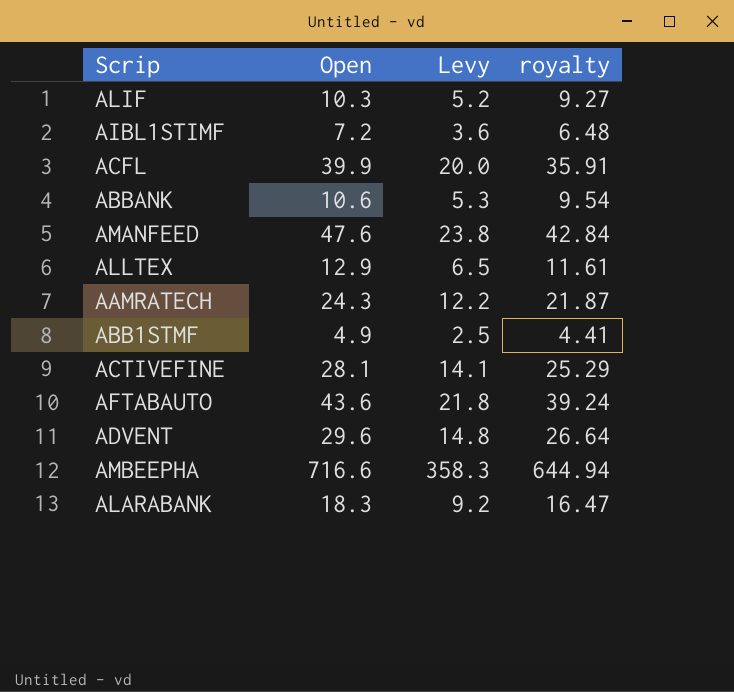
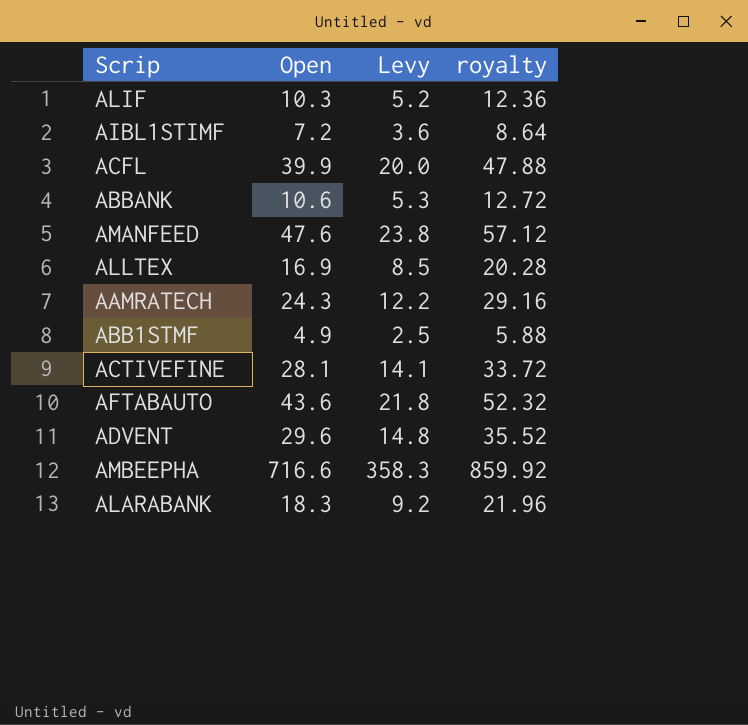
column royalty | formula: [Open] * 0.9 -> [Open] * 1.2
ALLTEX | Open: 12.9 -> 16.9
ALLTEX | Levy: 6.5 -> 8.5

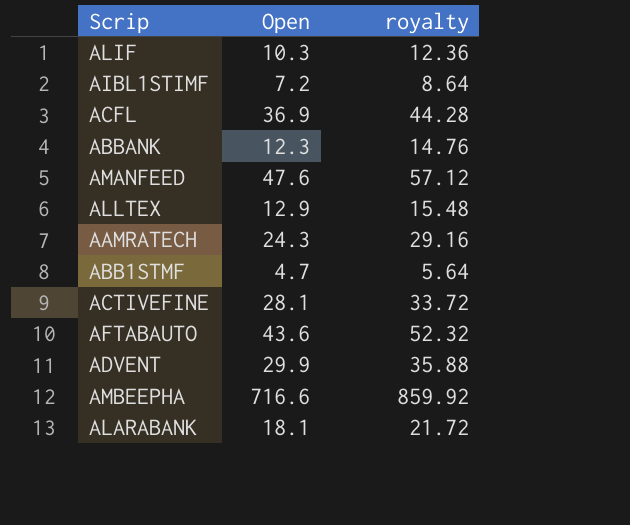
column Levy | formula: [Open] * 0.5 -> none
ACFL | Open: 39.9 -> 36.9
ACFL | royalty: 47.88 -> 44.28
ABBANK | Open: 10.6 -> 12.3
ABBANK | royalty: 12.72 -> 14.76
ALLTEX | Open: 16.9 -> 12.9
ALLTEX | royalty: 20.28 -> 15.48
ABB1STMF | Open: 4.9 -> 4.7
ABB1STMF | royalty: 5.88 -> 5.64
ADVENT | Open: 29.6 -> 29.9
ADVENT | royalty: 35.52 -> 35.88
ALARABANK | Open: 18.3 -> 18.1
ALARABANK | royalty: 21.96 -> 21.72

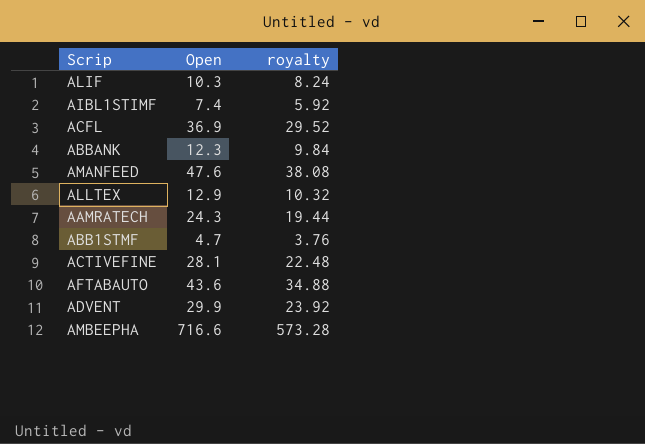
column royalty | formula: [Open] * 1.2 -> [Open] * 0.8
row ALARABANK: 18.1 | 21.72 -> none
AIBL1STIMF | Open: 7.2 -> 7.4

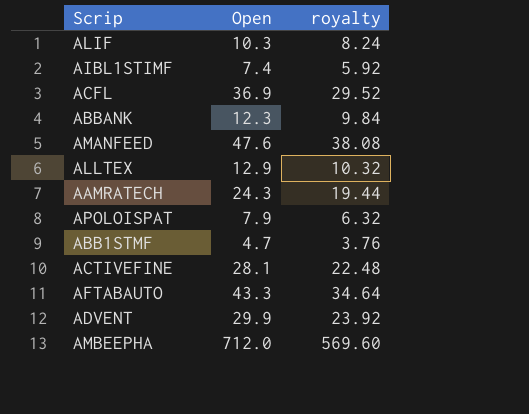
row APOLOISPAT: none -> 7.9 | 6.32
AFTABAUTO | Open: 43.6 -> 43.3
AFTABAUTO | royalty: 34.88 -> 34.64
AMBEEPHA | Open: 716.6 -> 712.0
AMBEEPHA | royalty: 573.28 -> 569.60

